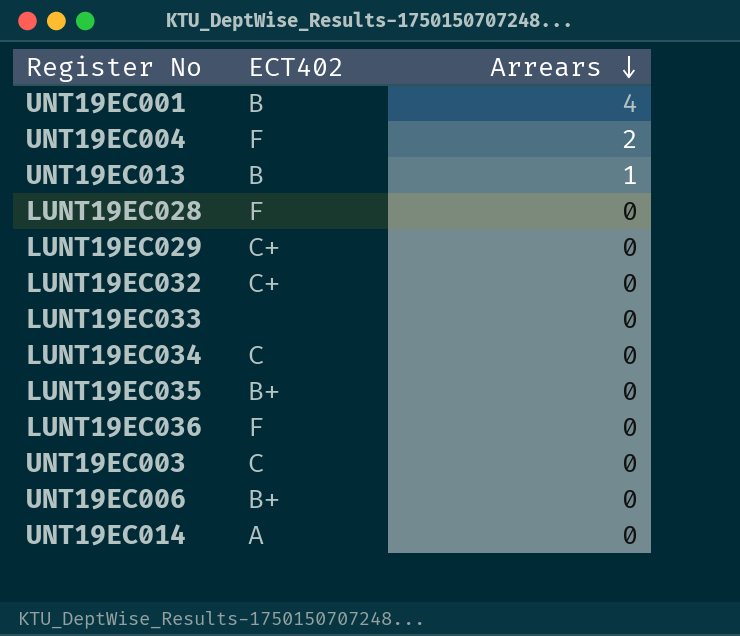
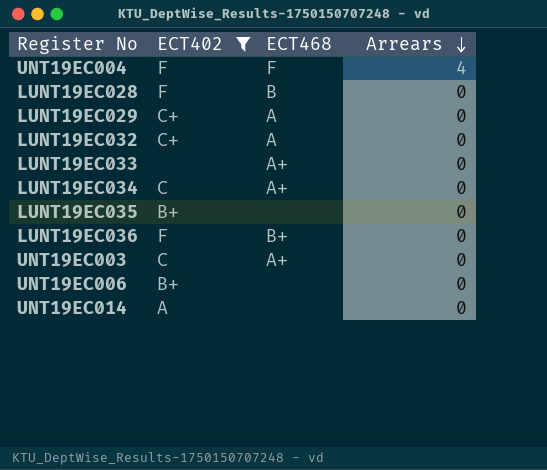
filter: none -> ECT402 != B
column ECT468 | position: none -> 3
UNT19EC004 | Arrears: 2 -> 4

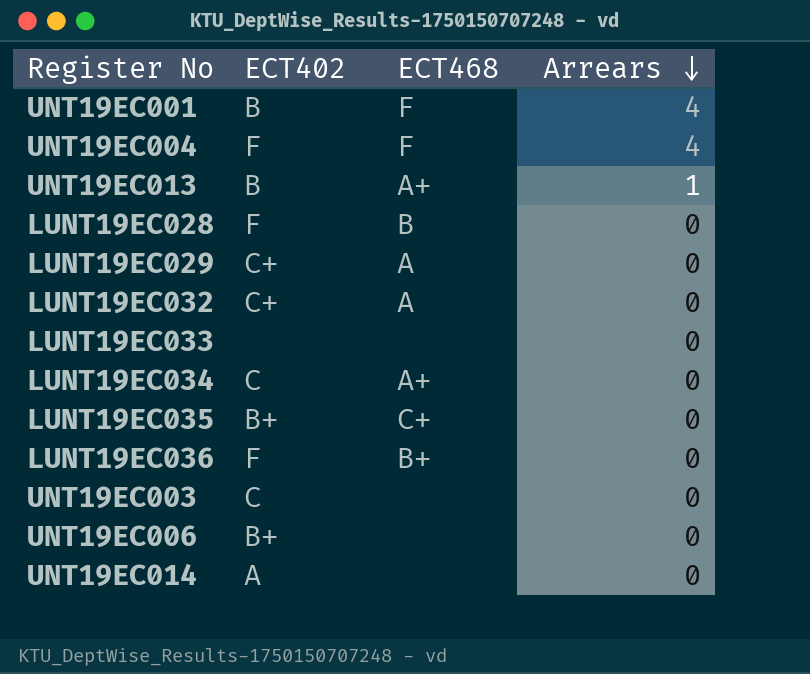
filter: ECT402 != B -> none
LUNT19EC033 | ECT468: A+ -> none
LUNT19EC035 | ECT468: none -> C+
UNT19EC003 | ECT468: A+ -> none

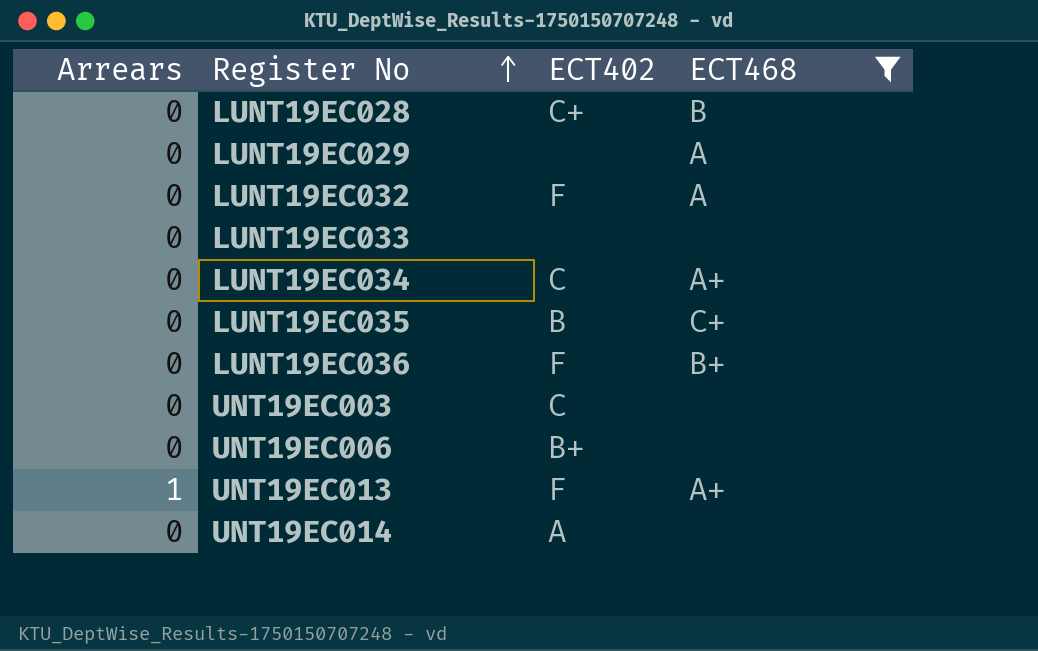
filter: none -> ECT468 != F
row order: Arrears descending -> Register No ascending
column Arrears | position: 4 -> 1
LUNT19EC028 | ECT402: F -> C+
LUNT19EC029 | ECT402: C+ -> none
LUNT19EC032 | ECT402: C+ -> F
LUNT19EC035 | ECT402: B+ -> B
UNT19EC013 | ECT402: B -> F

